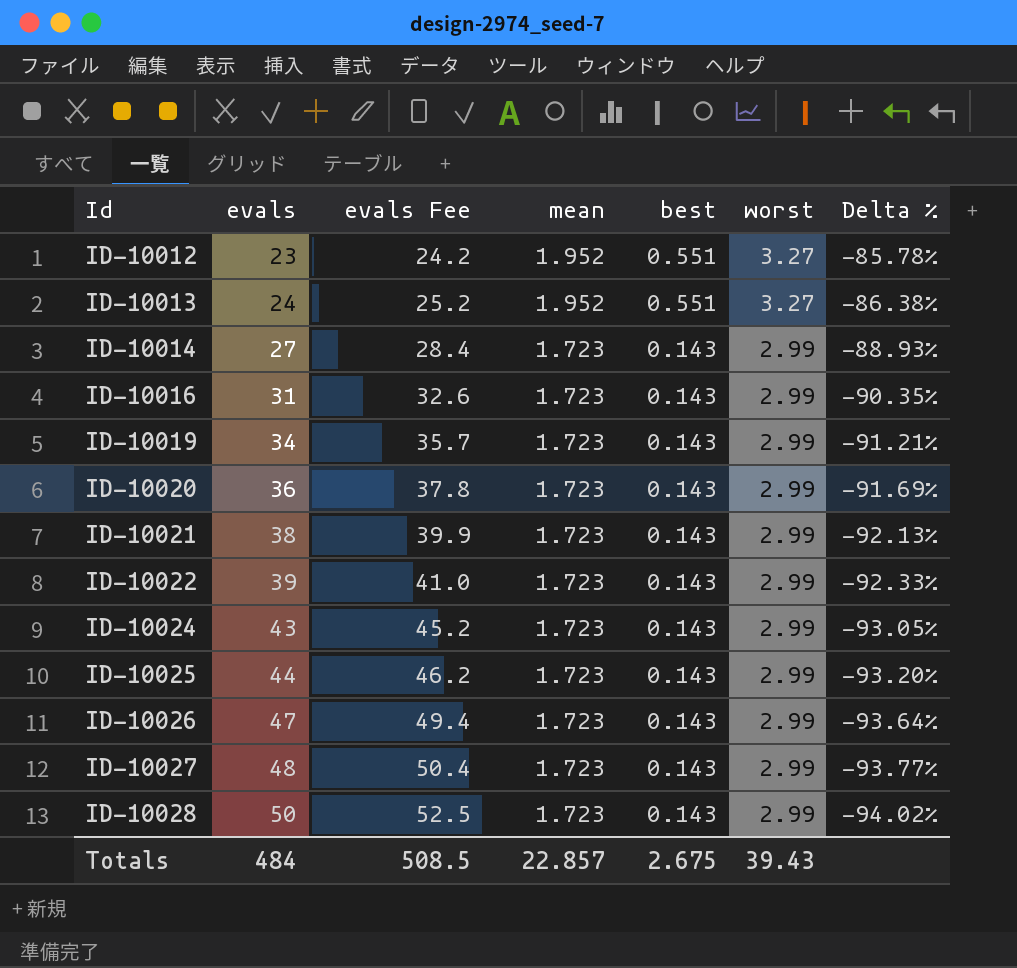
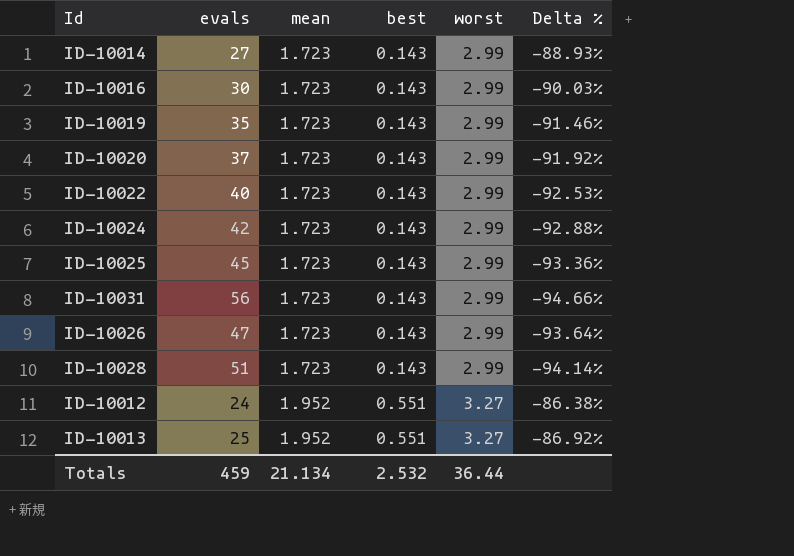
row order: Id ascending -> mean ascending
column evals Fee | formula: [evals] * 1.05 -> none
row ID-10021: 38 | 39.9 | 1.723 | 0.143 | 2.99 | -92.13% -> none
row ID-10027: 48 | 50.4 | 1.723 | 0.143 | 2.99 | -93.77% -> none
ID-10016 | evals: 31 -> 30
ID-10016 | Delta %: -90.35% -> -90.03%
ID-10019 | evals: 34 -> 35
ID-10019 | Delta %: -91.21% -> -91.46%
ID-10020 | evals: 36 -> 37
ID-10020 | Delta %: -91.69% -> -91.92%
ID-10022 | evals: 39 -> 40
ID-10022 | Delta %: -92.33% -> -92.53%
ID-10024 | evals: 43 -> 42
ID-10024 | Delta %: -93.05% -> -92.88%
ID-10025 | evals: 44 -> 45
ID-10025 | Delta %: -93.20% -> -93.36%
row ID-10031: none -> 56 | 1.723 | 0.143 | 2.99 | -94.66%
ID-10028 | evals: 50 -> 51
ID-10028 | Delta %: -94.02% -> -94.14%
ID-10012 | evals: 23 -> 24
ID-10012 | Delta %: -85.78% -> -86.38%
ID-10013 | evals: 24 -> 25
ID-10013 | Delta %: -86.38% -> -86.92%
Totals | evals: 484 -> 459
Totals | mean: 22.857 -> 21.134
Totals | best: 2.675 -> 2.532
Totals | worst: 39.43 -> 36.44

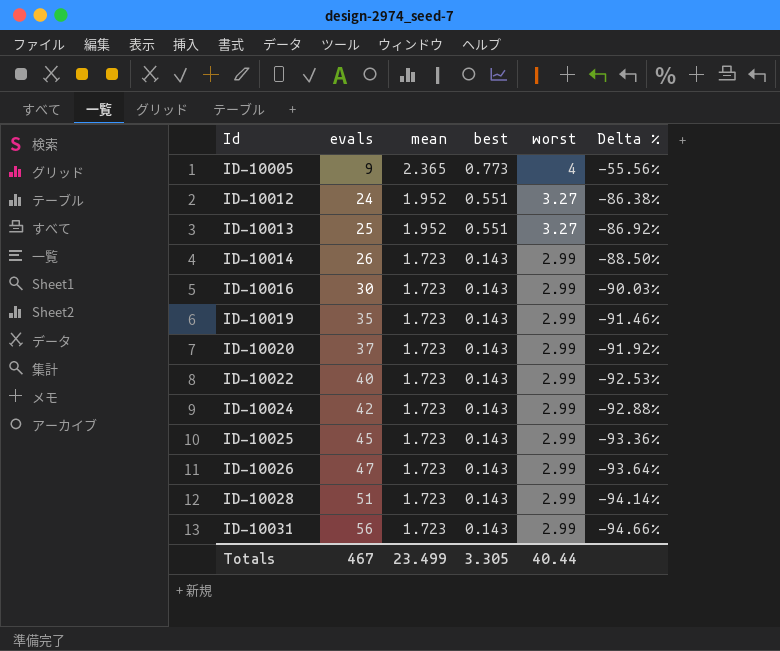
row order: mean ascending -> Id ascending
row ID-10005: none -> 9 | 2.365 | 0.773 | 4 | -55.56%
ID-10014 | evals: 27 -> 26
ID-10014 | Delta %: -88.93% -> -88.50%
Totals | evals: 459 -> 467
Totals | mean: 21.134 -> 23.499
Totals | best: 2.532 -> 3.305
Totals | worst: 36.44 -> 40.44

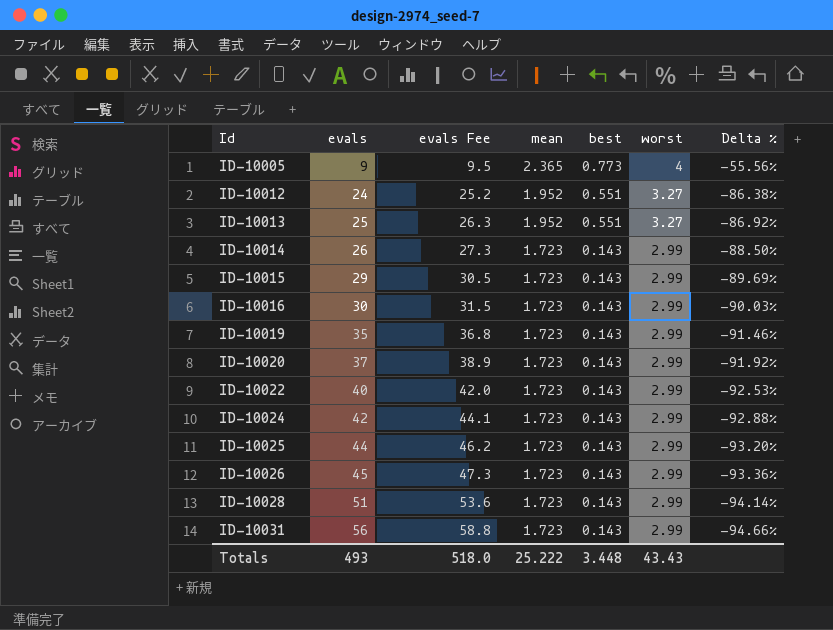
column evals Fee | formula: none -> [evals] * 1.05
row ID-10015: none -> 29 | 30.5 | 1.723 | 0.143 | 2.99 | -89.69%
ID-10025 | evals: 45 -> 44
ID-10025 | Delta %: -93.36% -> -93.20%
ID-10026 | evals: 47 -> 45
ID-10026 | Delta %: -93.64% -> -93.36%
Totals | evals: 467 -> 493
Totals | mean: 23.499 -> 25.222
Totals | best: 3.305 -> 3.448
Totals | worst: 40.44 -> 43.43

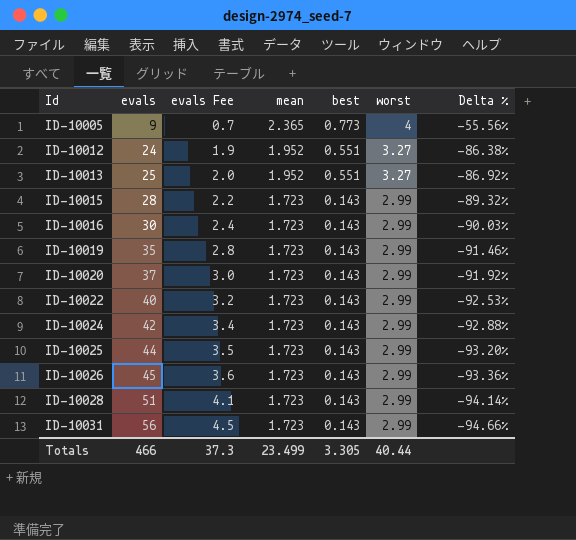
column evals Fee | formula: [evals] * 1.05 -> [evals] * 0.08
row ID-10014: 26 | 27.3 | 1.723 | 0.143 | 2.99 | -88.50% -> none
ID-10015 | evals: 29 -> 28
ID-10015 | Delta %: -89.69% -> -89.32%
Totals | evals: 493 -> 466
Totals | evals Fee: 518.0 -> 37.3
Totals | mean: 25.222 -> 23.499
Totals | best: 3.448 -> 3.305
Totals | worst: 43.43 -> 40.44

